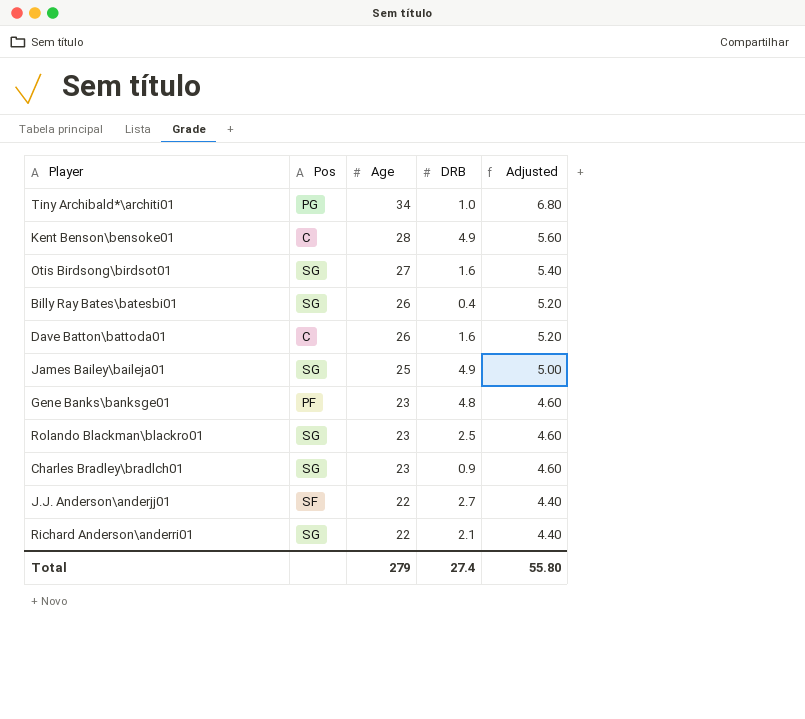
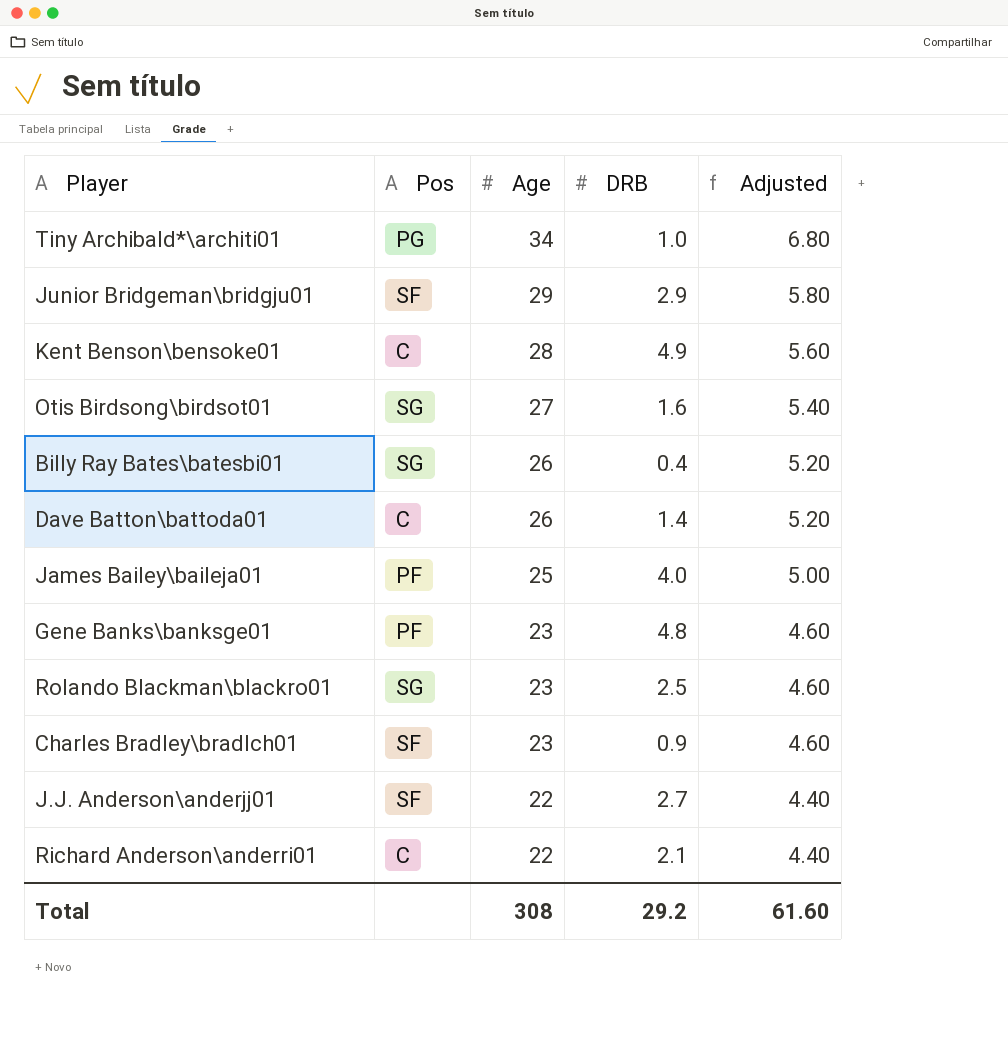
row Junior Bridgeman\bridgju01: none -> SF | 29 | 2.9 | 5.80
Dave Batton\battoda01 | DRB: 1.6 -> 1.4
James Bailey\baileja01 | Pos: SG -> PF
James Bailey\baileja01 | DRB: 4.9 -> 4.0
Charles Bradley\bradlch01 | Pos: SG -> SF
Richard Anderson\anderri01 | Pos: SG -> C
Total | Age: 279 -> 308
Total | DRB: 27.4 -> 29.2
Total | Adjusted: 55.80 -> 61.60

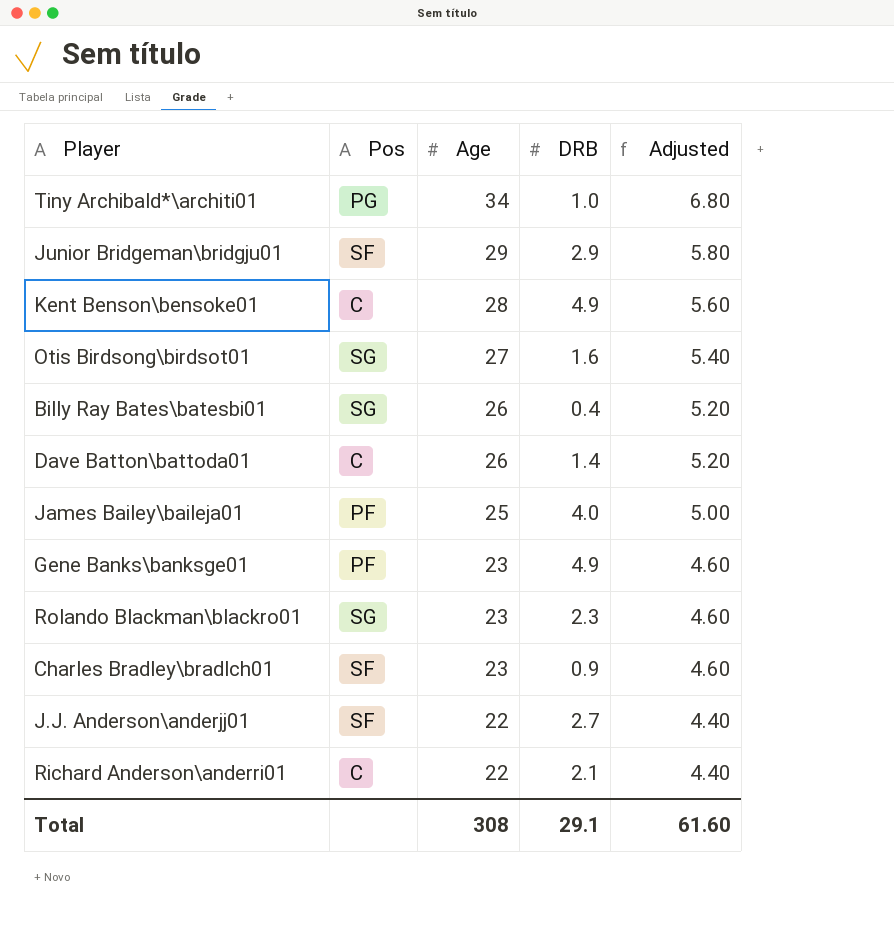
Gene Banks\banksge01 | DRB: 4.8 -> 4.9
Rolando Blackman\blackro01 | DRB: 2.5 -> 2.3
Total | DRB: 29.2 -> 29.1

